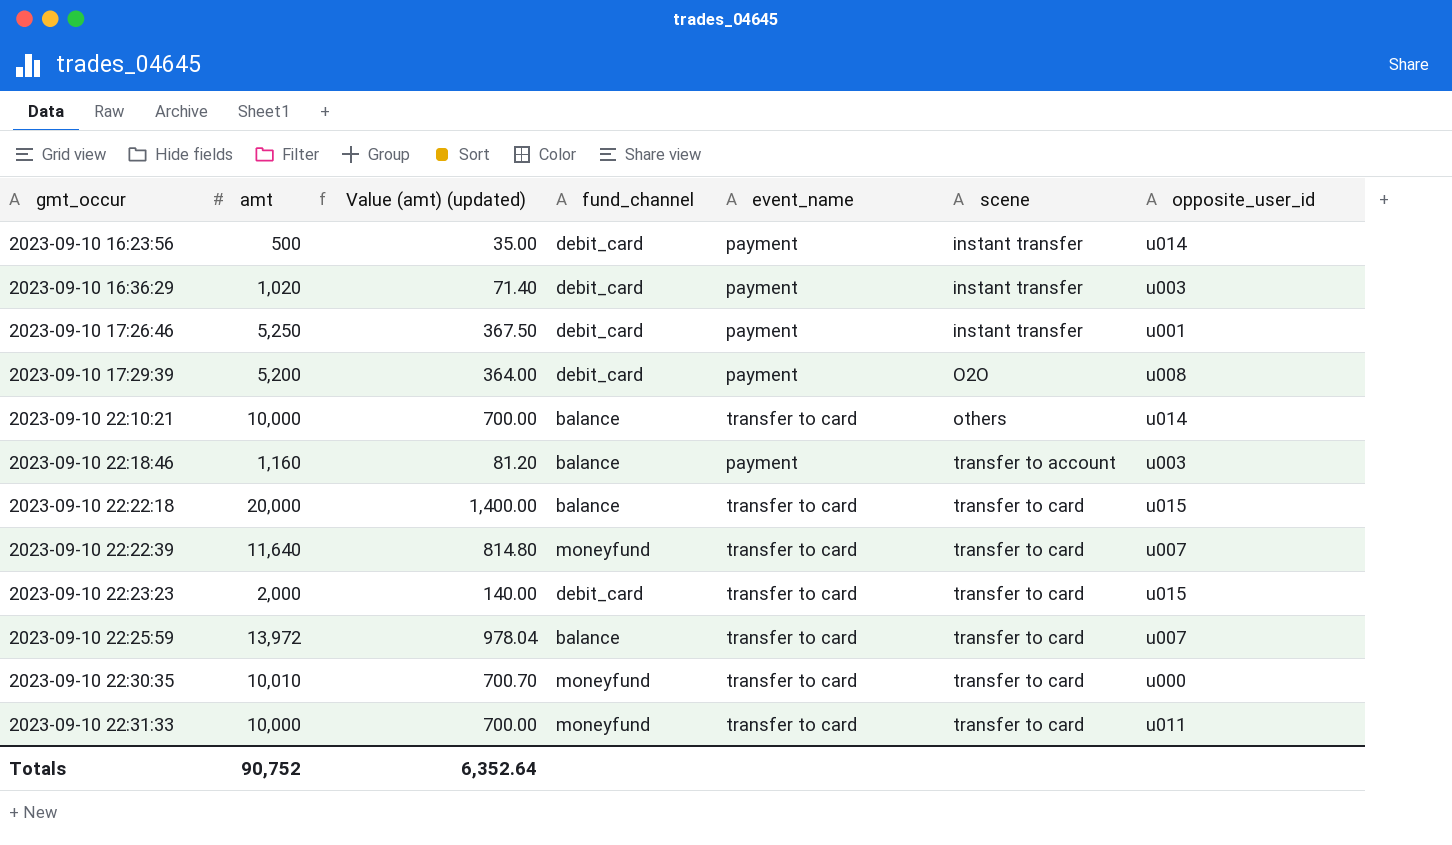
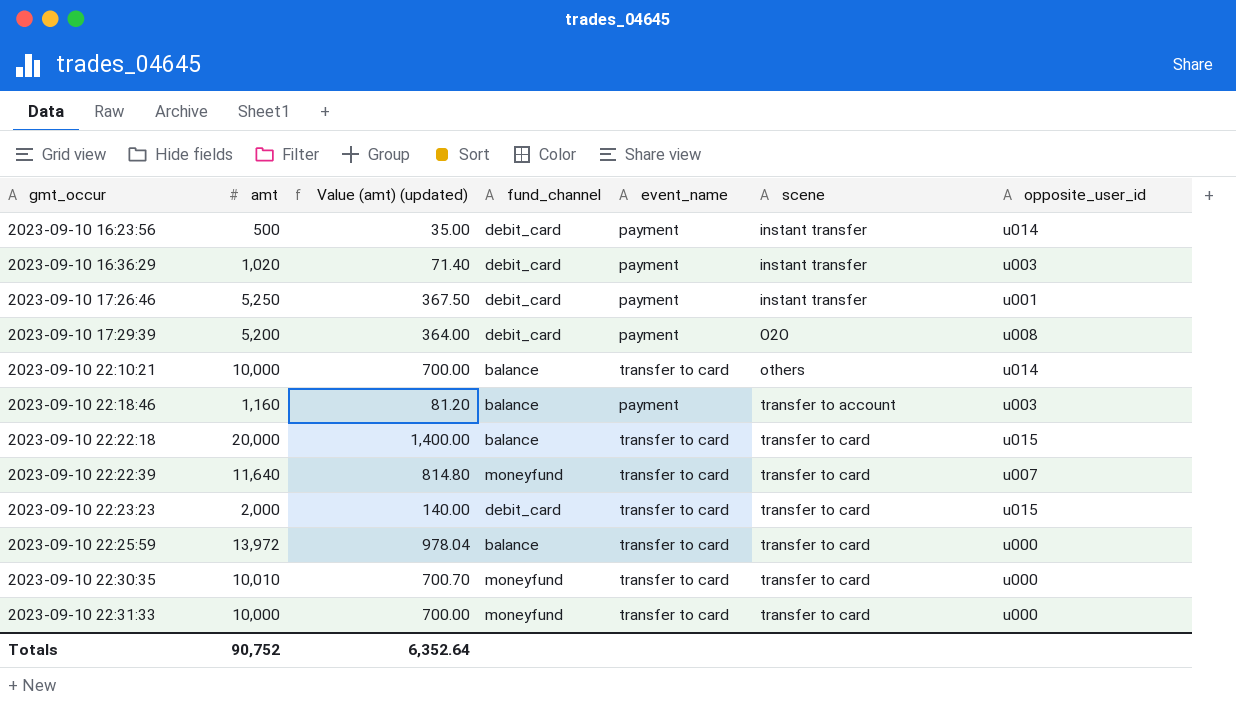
2023-09-10 22:25:59 | opposite_user_id: u007 -> u000
2023-09-10 22:31:33 | opposite_user_id: u011 -> u000

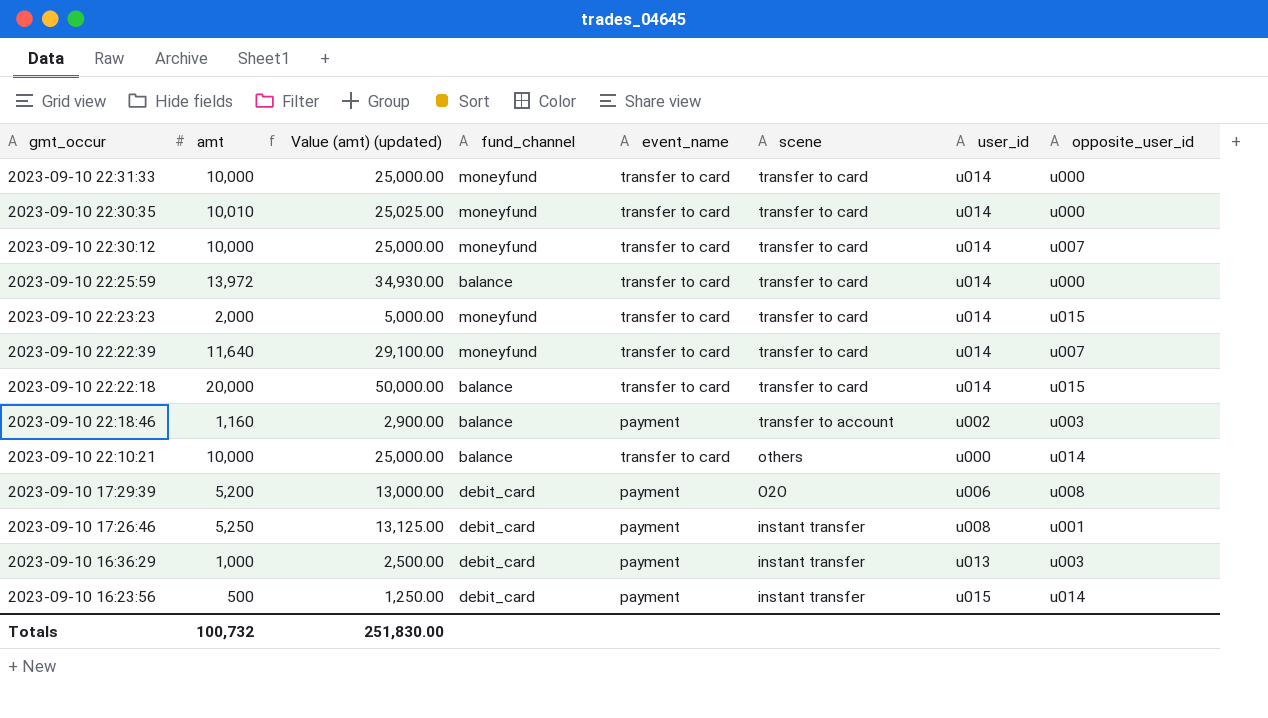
row order: gmt_occur ascending -> gmt_occur descending
column Value (amt) (updated) | formula: [amt] * 0.07 -> [amt] * 2.5
column user_id | position: none -> 7
row 2023-09-10 22:30:12: none -> 10,000 | 25,000.00 | moneyfund | transfer to card | transfer to card | u014 | u007
2023-09-10 22:23:23 | fund_channel: debit_card -> moneyfund
2023-09-10 16:36:29 | amt: 1,020 -> 1,000
Totals | amt: 90,752 -> 100,732
Totals | Value (amt) (updated): 6,352.64 -> 251,830.00

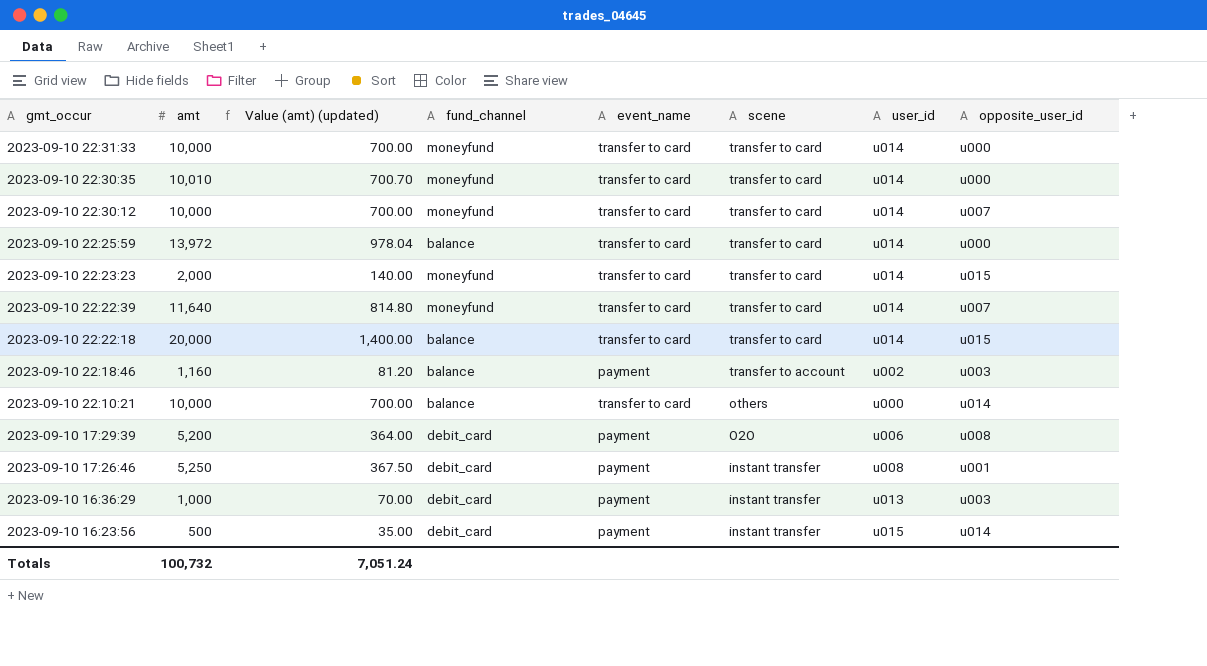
column Value (amt) (updated) | formula: [amt] * 2.5 -> [amt] * 0.07
Totals | Value (amt) (updated): 251,830.00 -> 7,051.24

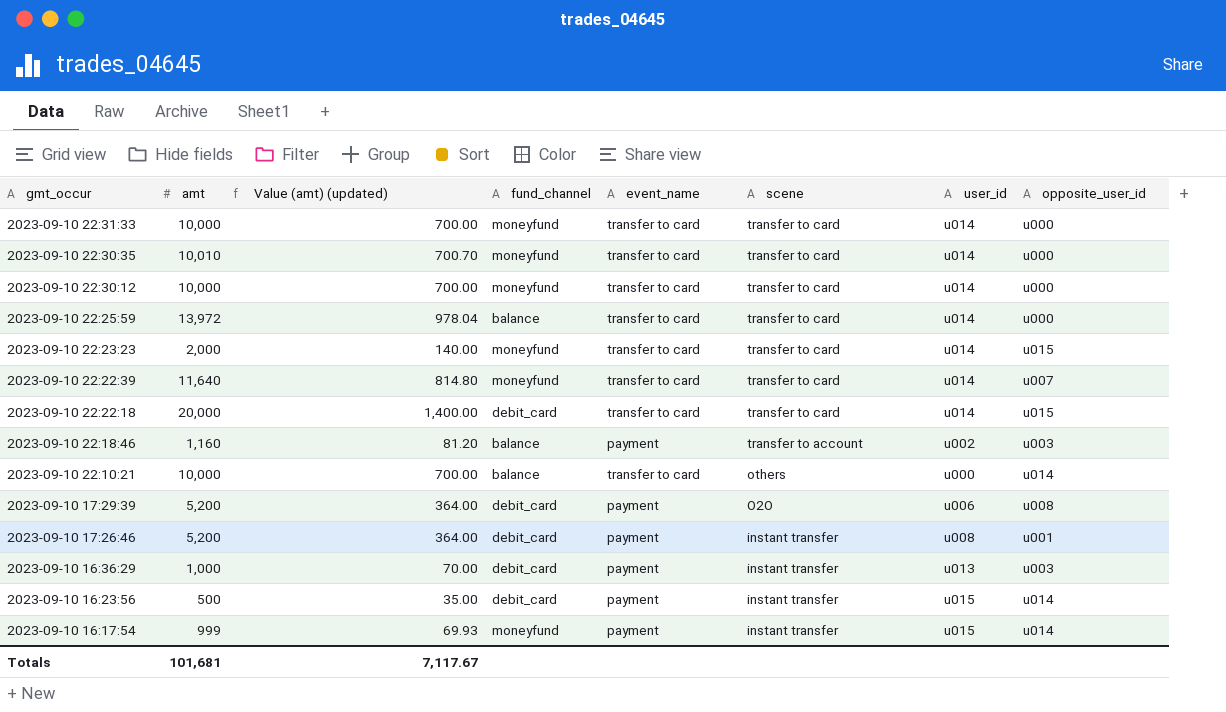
2023-09-10 22:30:12 | opposite_user_id: u007 -> u000
2023-09-10 22:22:18 | fund_channel: balance -> debit_card
2023-09-10 17:26:46 | amt: 5,250 -> 5,200
2023-09-10 17:26:46 | Value (amt) (updated): 367.50 -> 364.00
row 2023-09-10 16:17:54: none -> 999 | 69.93 | moneyfund | payment | instant transfer | u015 | u014
Totals | amt: 100,732 -> 101,681
Totals | Value (amt) (updated): 7,051.24 -> 7,117.67

